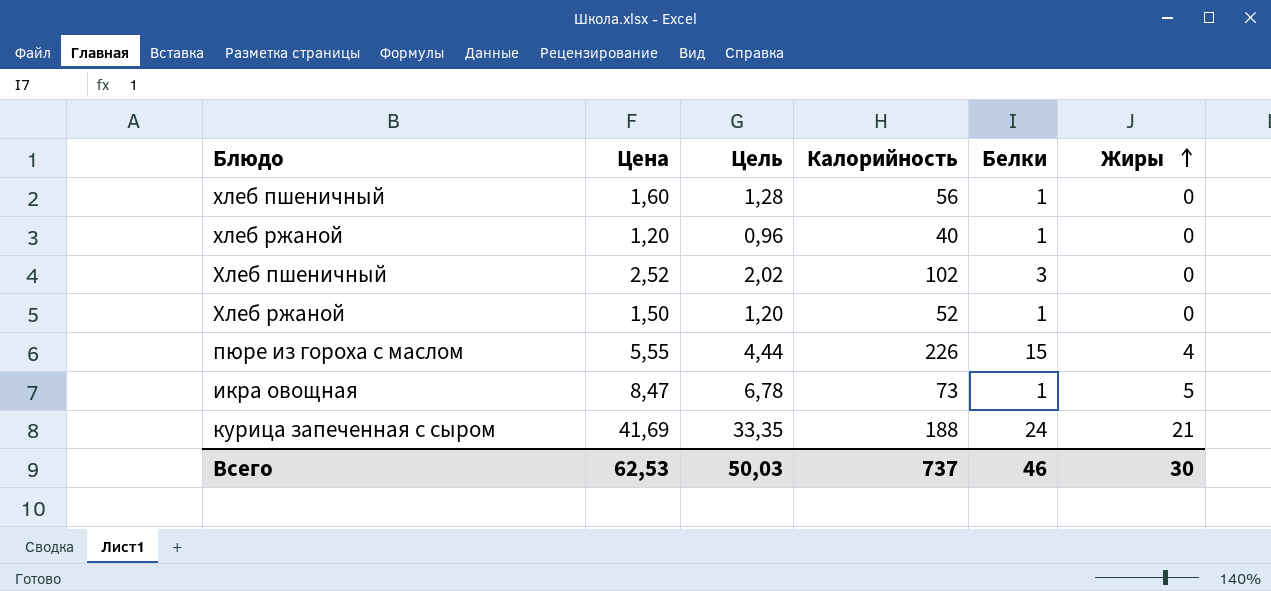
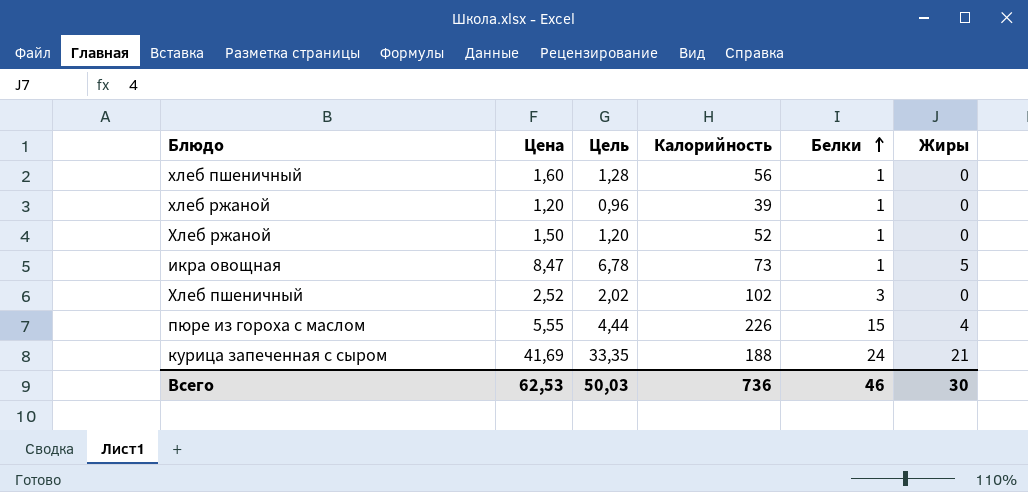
row order: Жиры ascending -> Белки ascending
хлеб ржаной | Калорийность: 40 -> 39
Всего | Калорийность: 737 -> 736

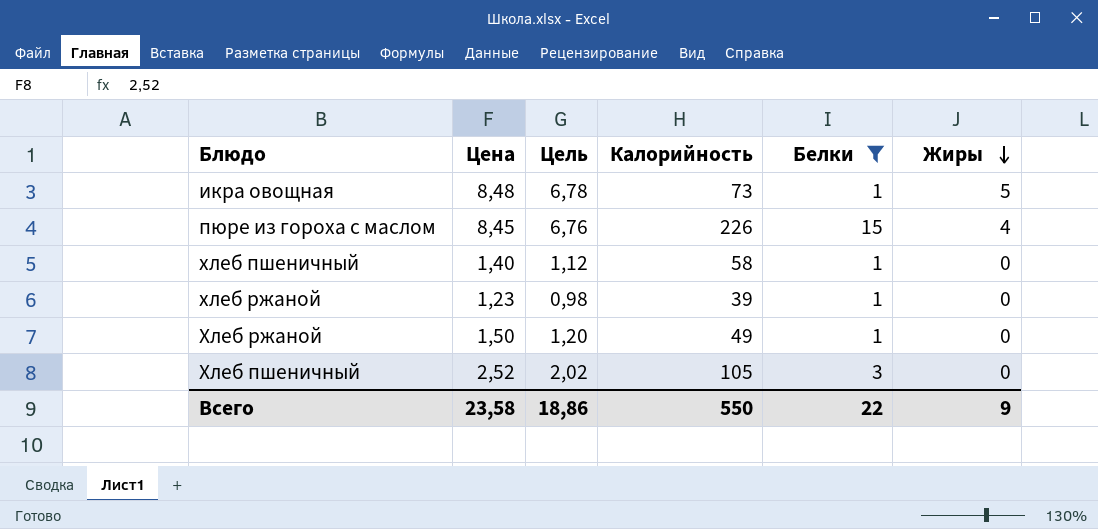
filter: none -> Белки != 24
row order: Белки ascending -> Жиры descending
икра овощная | Цена: 8,47 -> 8,48
пюре из гороха с маслом | Цена: 5,55 -> 8,45
пюре из гороха с маслом | Цель: 4,44 -> 6,76
хлеб пшеничный | Цена: 1,60 -> 1,40
хлеб пшеничный | Цель: 1,28 -> 1,12
хлеб пшеничный | Калорийность: 56 -> 58
хлеб ржаной | Цена: 1,20 -> 1,23
хлеб ржаной | Цель: 0,96 -> 0,98
Хлеб ржаной | Калорийность: 52 -> 49
Хлеб пшеничный | Калорийность: 102 -> 105
Всего | Цена: 62,53 -> 23,58
Всего | Цель: 50,03 -> 18,86
Всего | Калорийность: 736 -> 550
Всего | Белки: 46 -> 22
Всего | Жиры: 30 -> 9

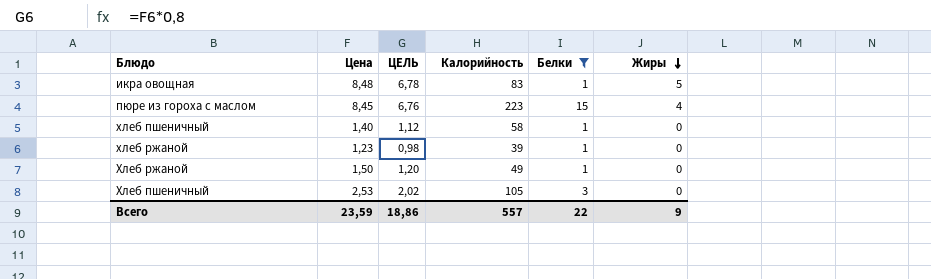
column name: Цель -> ЦЕЛЬ
икра овощная | Калорийность: 73 -> 83
пюре из гороха с маслом | Калорийность: 226 -> 223
Хлеб пшеничный | Цена: 2,52 -> 2,53
Всего | Цена: 23,58 -> 23,59
Всего | Калорийность: 550 -> 557

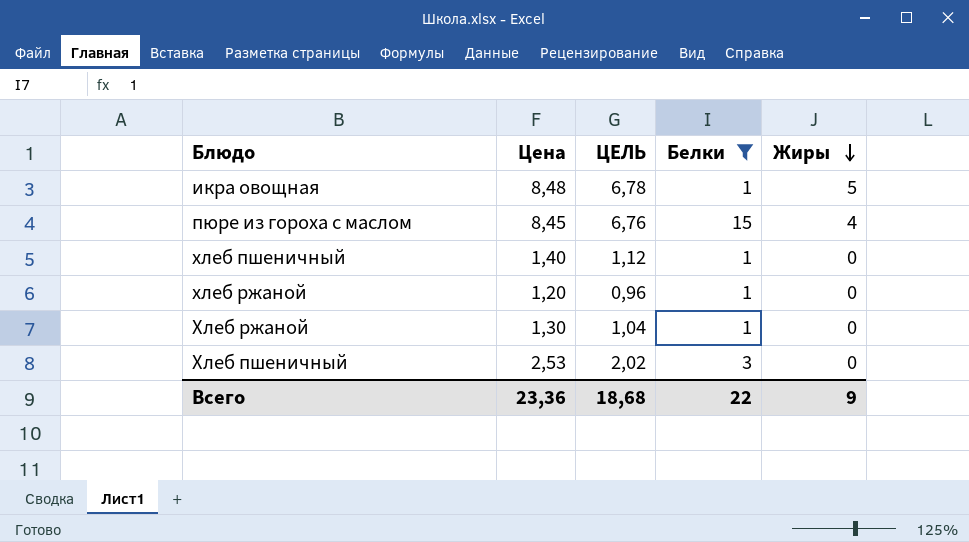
column Калорийность | position: 4 -> none
хлеб ржаной | Цена: 1,23 -> 1,20
хлеб ржаной | ЦЕЛЬ: 0,98 -> 0,96
Хлеб ржаной | Цена: 1,50 -> 1,30
Хлеб ржаной | ЦЕЛЬ: 1,20 -> 1,04
Всего | Цена: 23,59 -> 23,36
Всего | ЦЕЛЬ: 18,86 -> 18,68

